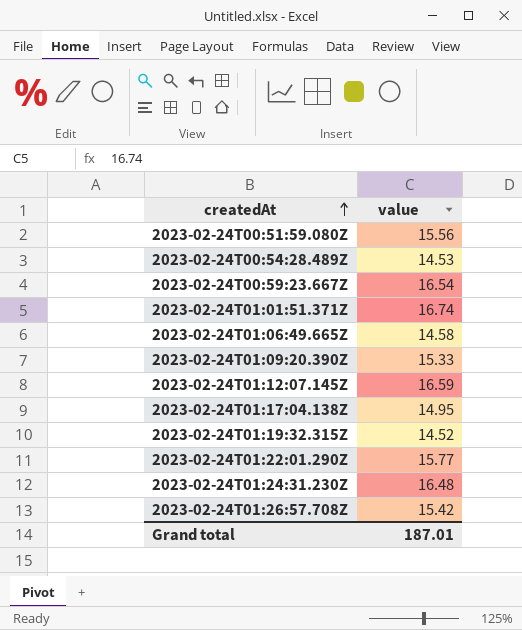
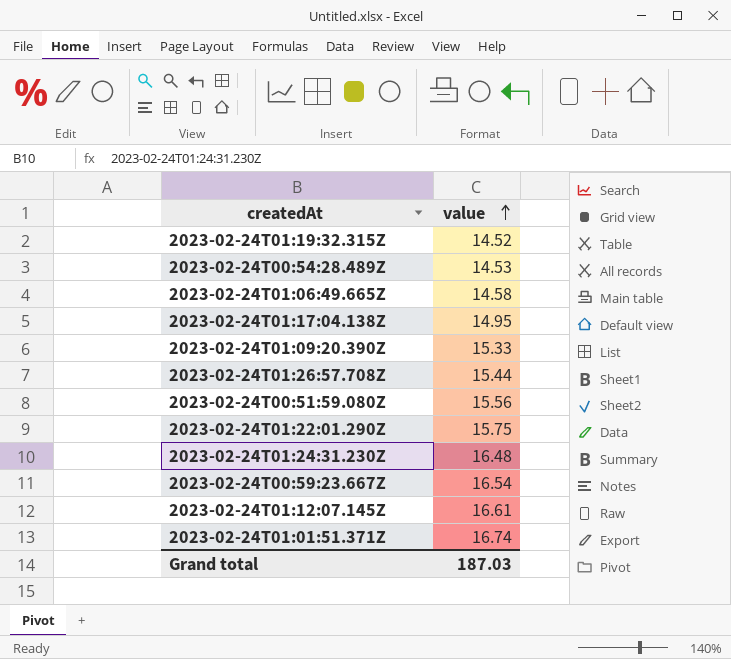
row order: createdAt ascending -> value ascending
2023-02-24T01:26:57.708Z | value: 15.42 -> 15.44
2023-02-24T01:22:01.290Z | value: 15.77 -> 15.75
2023-02-24T01:12:07.145Z | value: 16.59 -> 16.61
Grand total | value: 187.01 -> 187.03

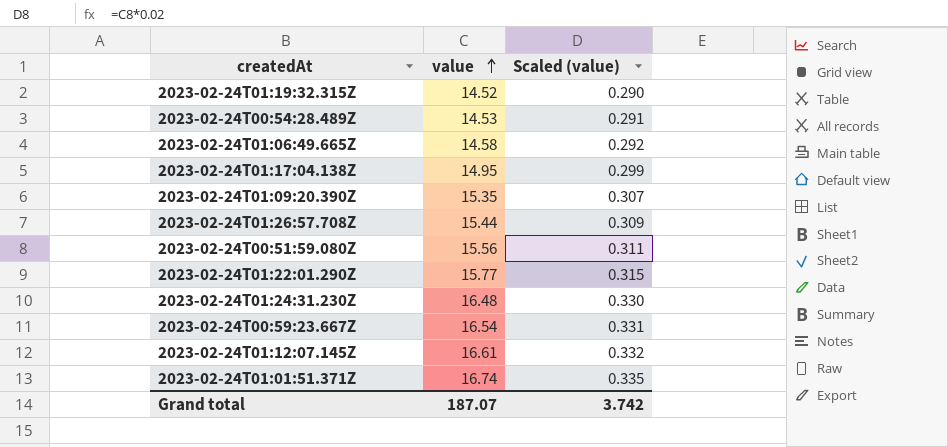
column Scaled (value) | formula: none -> [value] * 0.02
2023-02-24T01:09:20.390Z | value: 15.33 -> 15.35
2023-02-24T01:22:01.290Z | value: 15.75 -> 15.77
Grand total | value: 187.03 -> 187.07

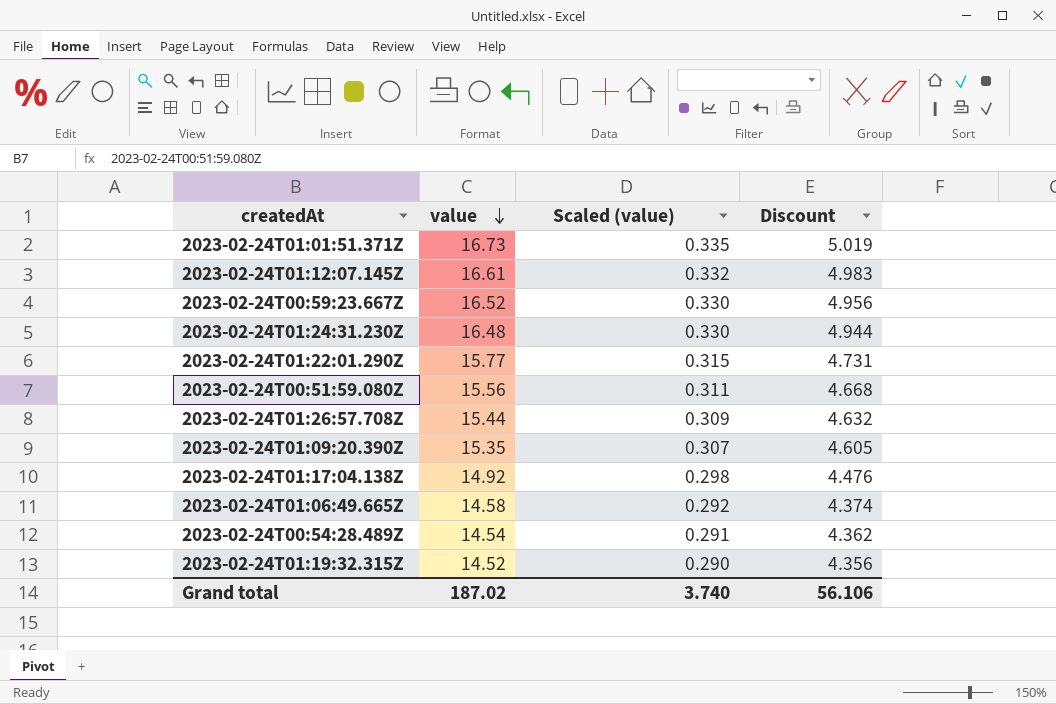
row order: value ascending -> value descending
column Discount | formula: none -> [value] * 0.3
2023-02-24T01:01:51.371Z | value: 16.74 -> 16.73
2023-02-24T00:59:23.667Z | value: 16.54 -> 16.52
2023-02-24T00:59:23.667Z | Scaled (value): 0.331 -> 0.330
2023-02-24T01:17:04.138Z | value: 14.95 -> 14.92
2023-02-24T01:17:04.138Z | Scaled (value): 0.299 -> 0.298
2023-02-24T00:54:28.489Z | value: 14.53 -> 14.54
Grand total | value: 187.07 -> 187.02
Grand total | Scaled (value): 3.742 -> 3.740

